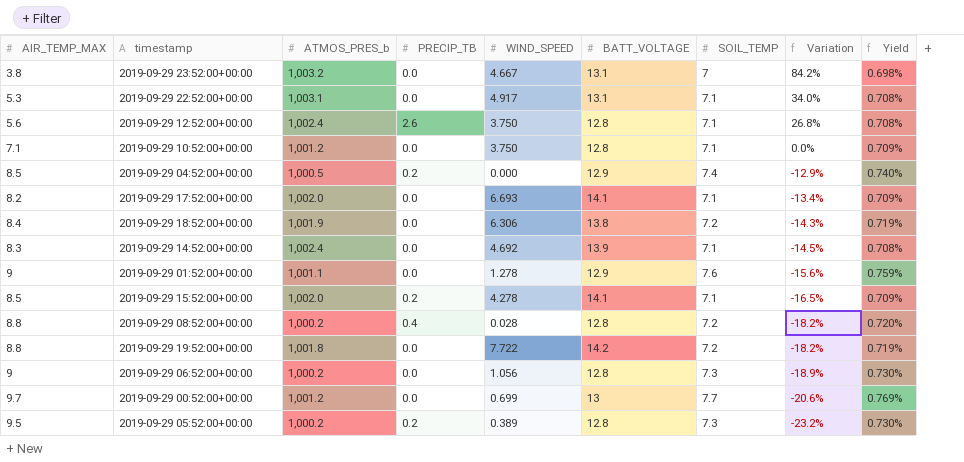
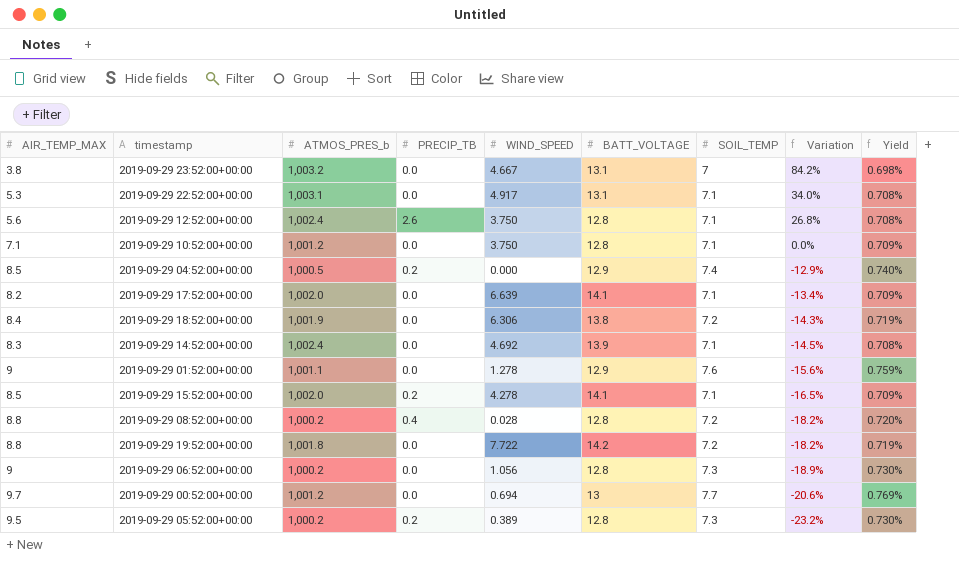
2019-09-29 17:52:00+00:00 | WIND_SPEED: 6.693 -> 6.639
2019-09-29 00:52:00+00:00 | WIND_SPEED: 0.699 -> 0.694

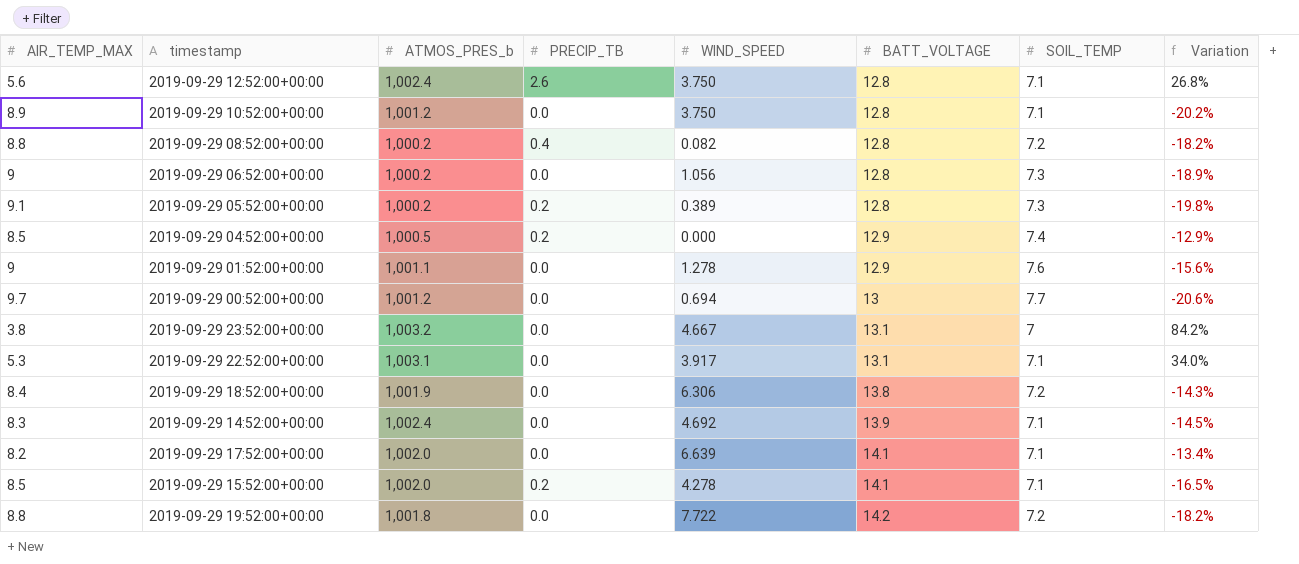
row order: Variation descending -> BATT_VOLTAGE ascending
column Yield | formula: [SOIL_TEMP] / [ATMOS_PRES_b] -> none
2019-09-29 10:52:00+00:00 | AIR_TEMP_MAX: 7.1 -> 8.9
2019-09-29 10:52:00+00:00 | Variation: 0.0% -> -20.2%
2019-09-29 08:52:00+00:00 | WIND_SPEED: 0.028 -> 0.082
2019-09-29 05:52:00+00:00 | AIR_TEMP_MAX: 9.5 -> 9.1
2019-09-29 05:52:00+00:00 | Variation: -23.2% -> -19.8%
2019-09-29 22:52:00+00:00 | WIND_SPEED: 4.917 -> 3.917

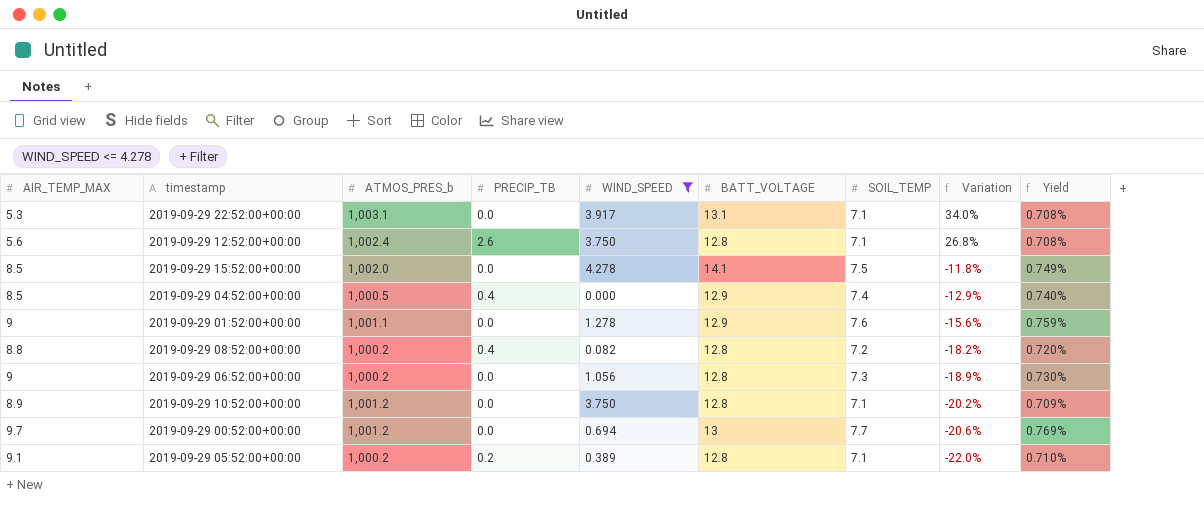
filter: none -> WIND_SPEED <= 4.278
row order: BATT_VOLTAGE ascending -> Variation descending
column Yield | formula: none -> [SOIL_TEMP] / [ATMOS_PRES_b]
2019-09-29 15:52:00+00:00 | PRECIP_TB: 0.2 -> 0.0
2019-09-29 15:52:00+00:00 | SOIL_TEMP: 7.1 -> 7.5
2019-09-29 15:52:00+00:00 | Variation: -16.5% -> -11.8%
2019-09-29 04:52:00+00:00 | PRECIP_TB: 0.2 -> 0.4
2019-09-29 05:52:00+00:00 | SOIL_TEMP: 7.3 -> 7.1
2019-09-29 05:52:00+00:00 | Variation: -19.8% -> -22.0%

